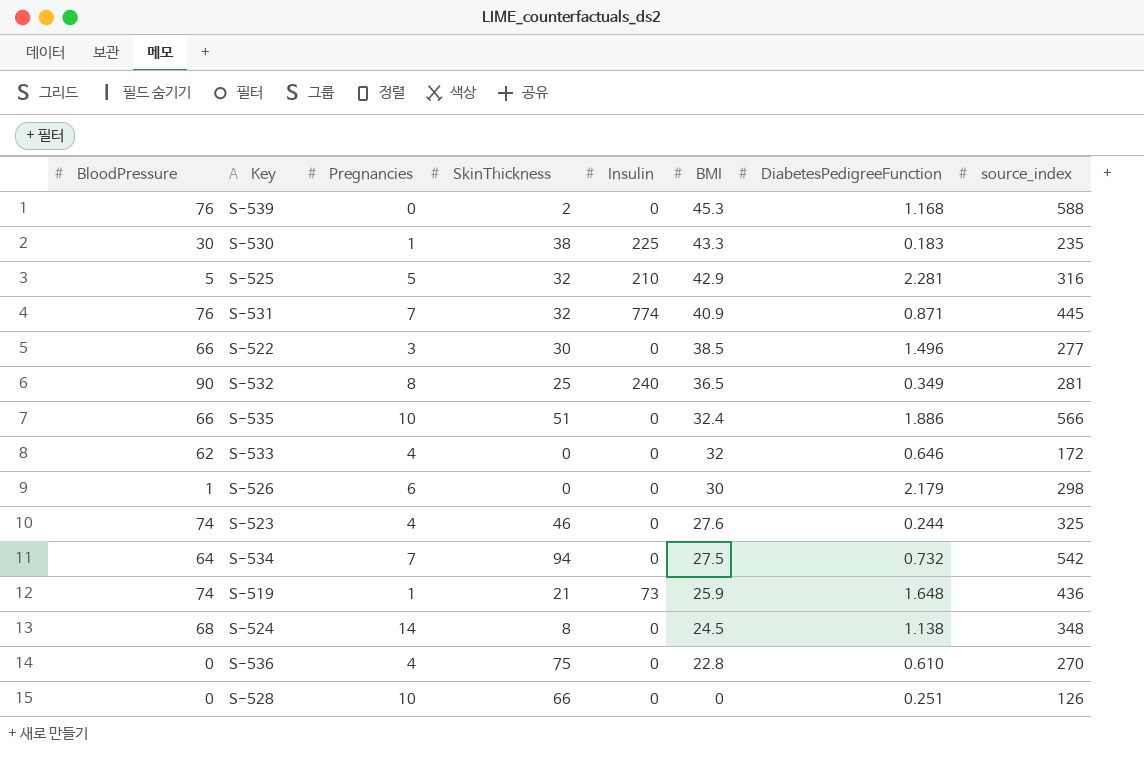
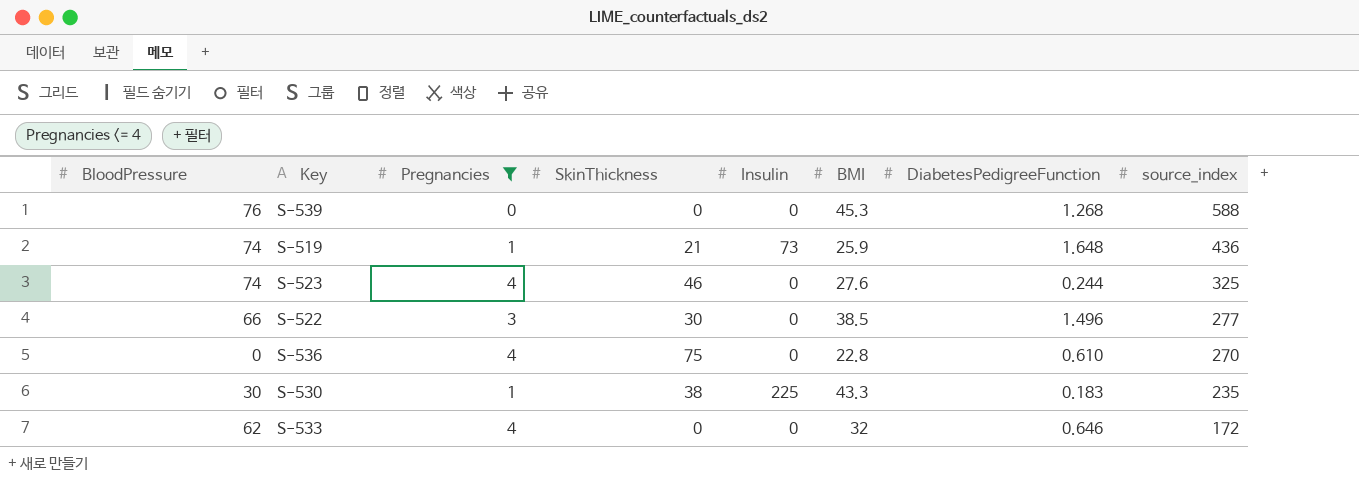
filter: none -> Pregnancies <= 4
row order: BMI descending -> source_index descending
S-539 | SkinThickness: 2 -> 0
S-539 | DiabetesPedigreeFunction: 1.168 -> 1.268

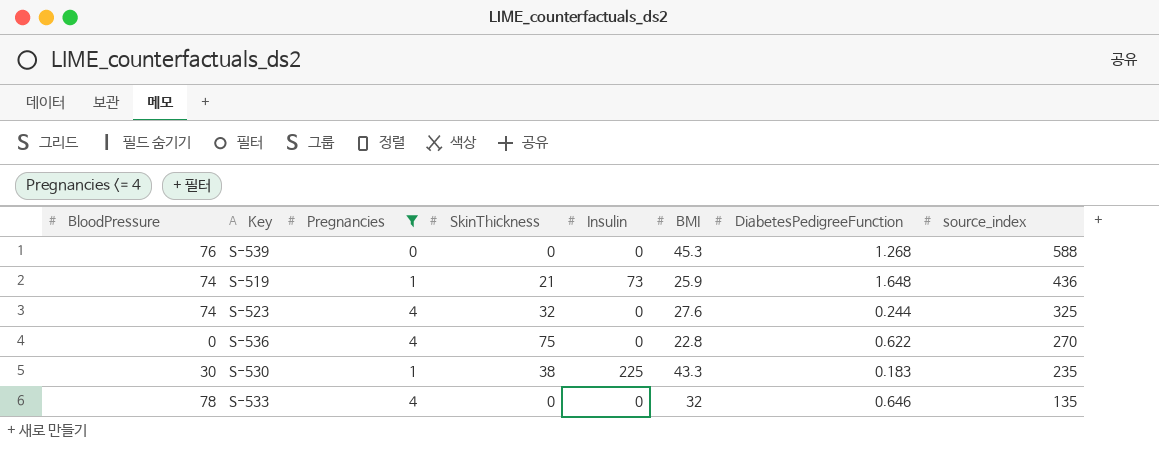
row S-522: 66 | 3 | 30 | 0 | 38.5 | 1.496 | 277 -> none
S-523 | SkinThickness: 46 -> 32
S-536 | DiabetesPedigreeFunction: 0.610 -> 0.622
S-533 | BloodPressure: 62 -> 78
S-533 | source_index: 172 -> 135

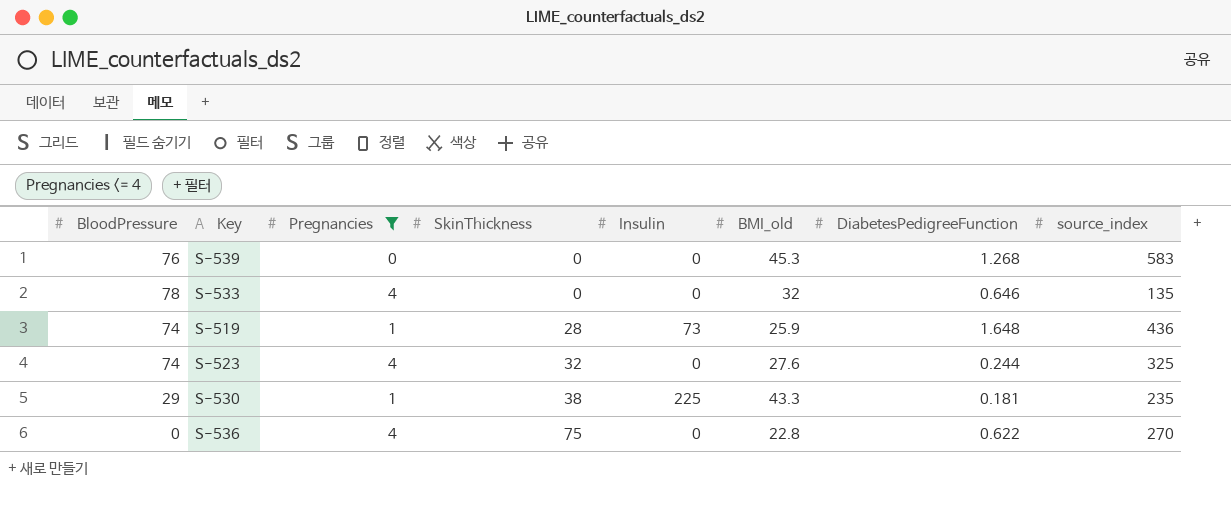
row order: source_index descending -> SkinThickness ascending
column name: BMI -> BMI_old
S-539 | source_index: 588 -> 583
S-519 | SkinThickness: 21 -> 28
S-530 | BloodPressure: 30 -> 29
S-530 | DiabetesPedigreeFunction: 0.183 -> 0.181

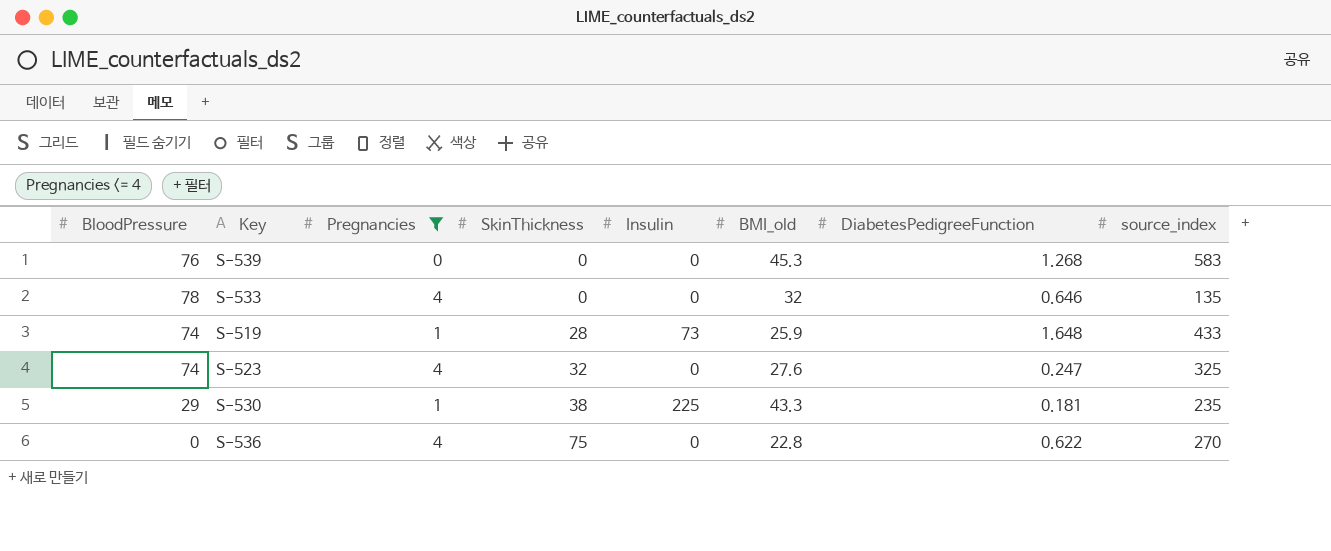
S-519 | source_index: 436 -> 433
S-523 | DiabetesPedigreeFunction: 0.244 -> 0.247

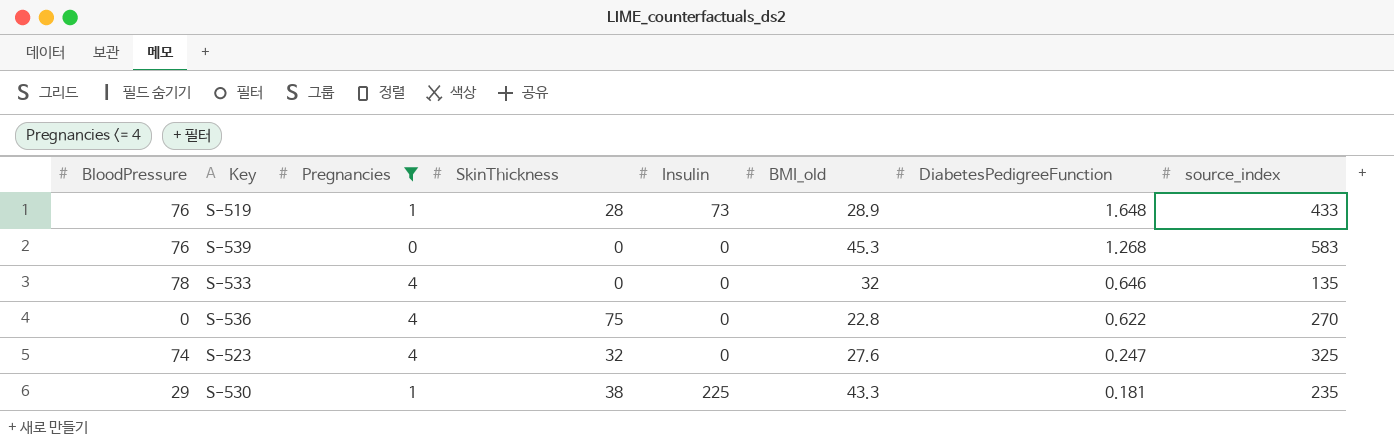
row order: SkinThickness ascending -> DiabetesPedigreeFunction descending
S-519 | BloodPressure: 74 -> 76
S-519 | BMI_old: 25.9 -> 28.9

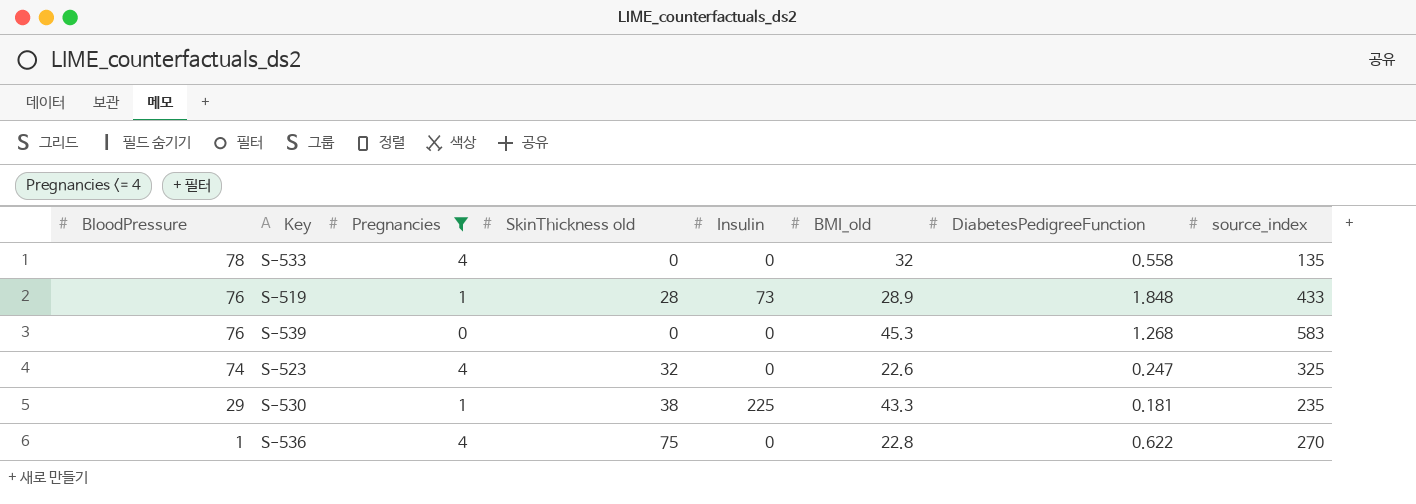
row order: DiabetesPedigreeFunction descending -> BloodPressure descending
column name: SkinThickness -> SkinThickness old
S-533 | DiabetesPedigreeFunction: 0.646 -> 0.558
S-519 | DiabetesPedigreeFunction: 1.648 -> 1.848
S-523 | BMI_old: 27.6 -> 22.6
S-536 | BloodPressure: 0 -> 1

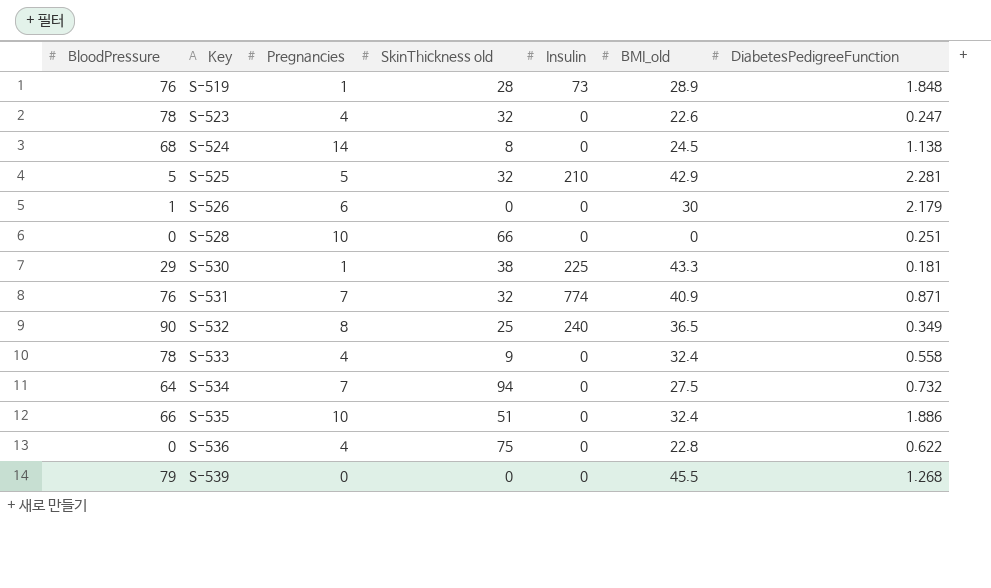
filter: Pregnancies <= 4 -> none
row order: BloodPressure descending -> Key ascending
column source_index | position: 8 -> none
S-523 | BloodPressure: 74 -> 78
S-533 | SkinThickness old: 0 -> 9
S-533 | BMI_old: 32 -> 32.4
S-536 | BloodPressure: 1 -> 0
S-539 | BloodPressure: 76 -> 79
S-539 | BMI_old: 45.3 -> 45.5

